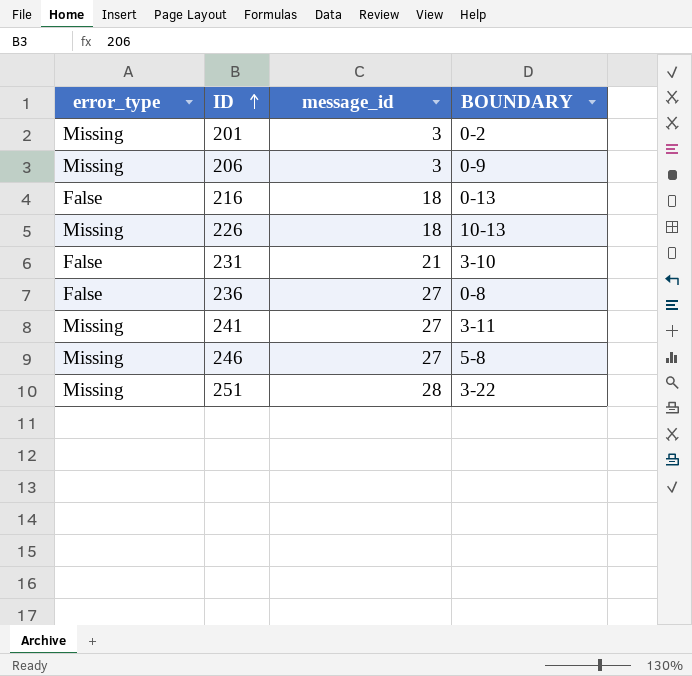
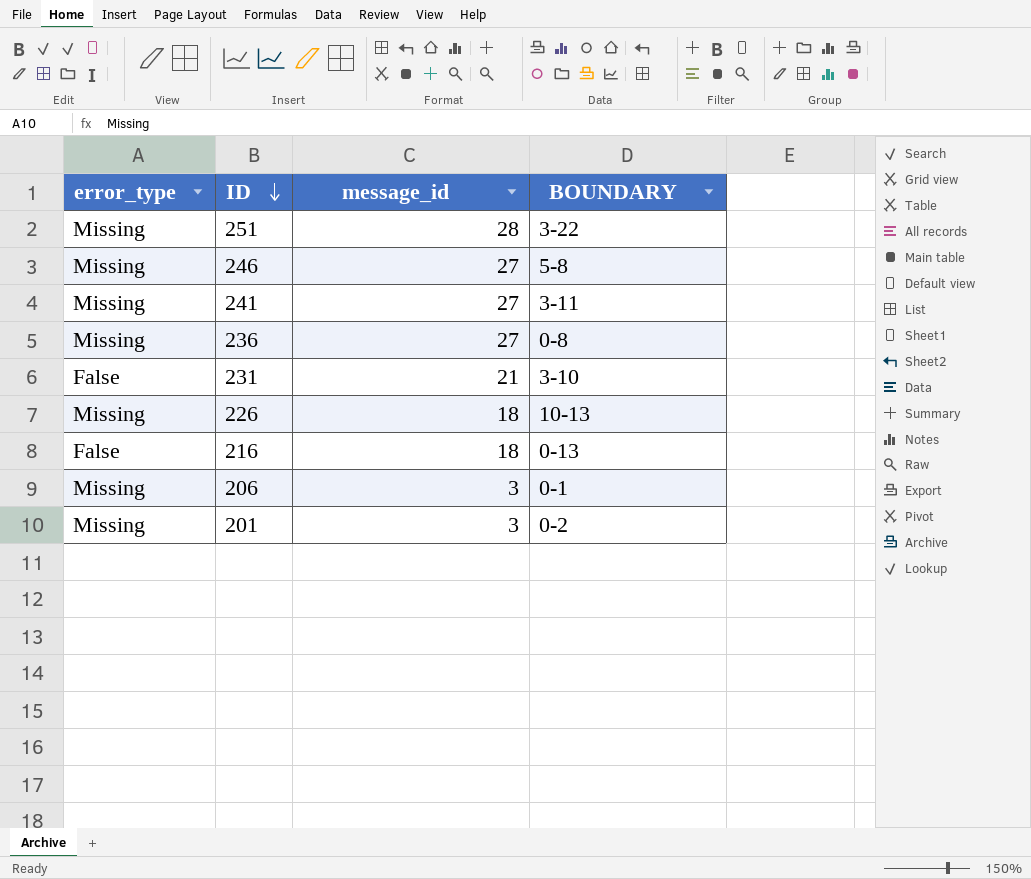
row order: ID ascending -> ID descending
236 | error_type: False -> Missing
206 | BOUNDARY: 0-9 -> 0-1

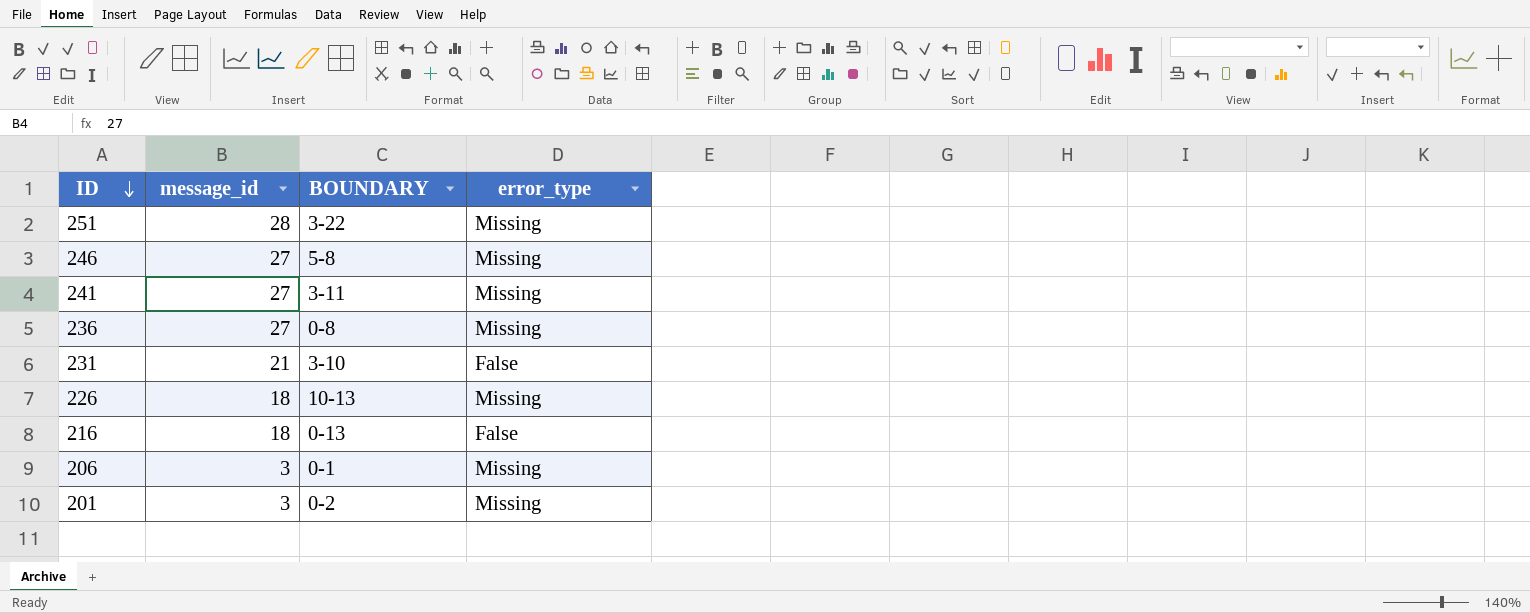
column error_type | position: 1 -> 4

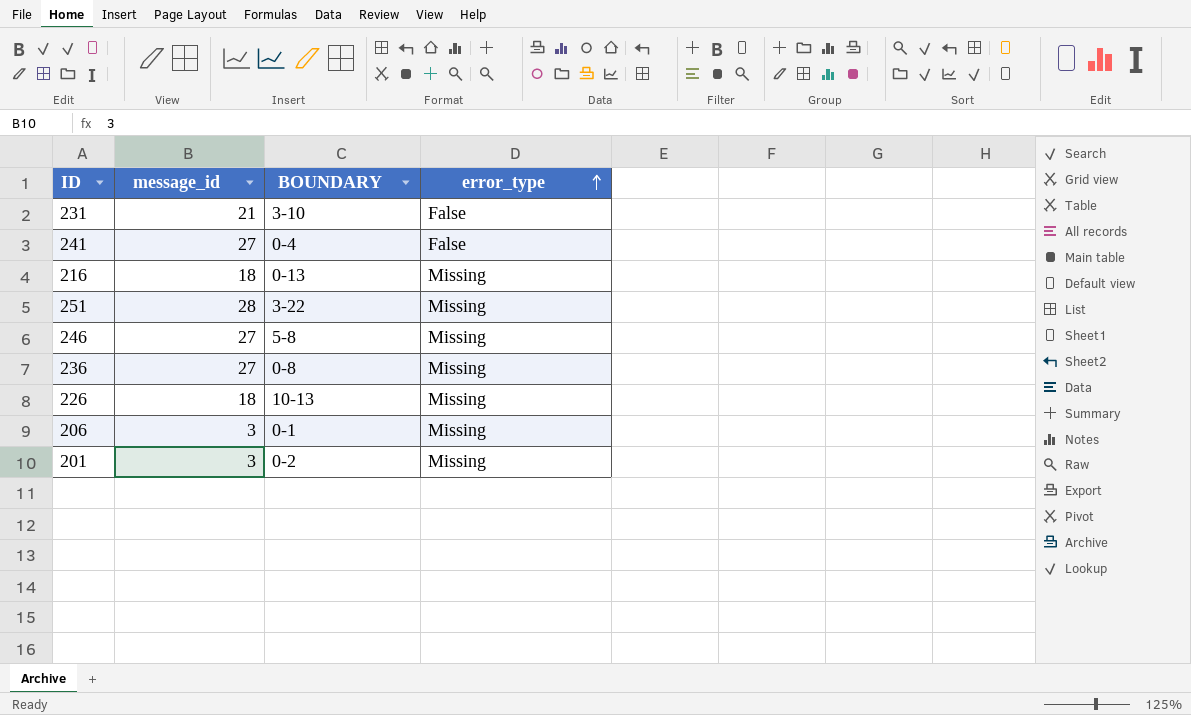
row order: ID descending -> error_type ascending
241 | BOUNDARY: 3-11 -> 0-4
241 | error_type: Missing -> False
216 | error_type: False -> Missing

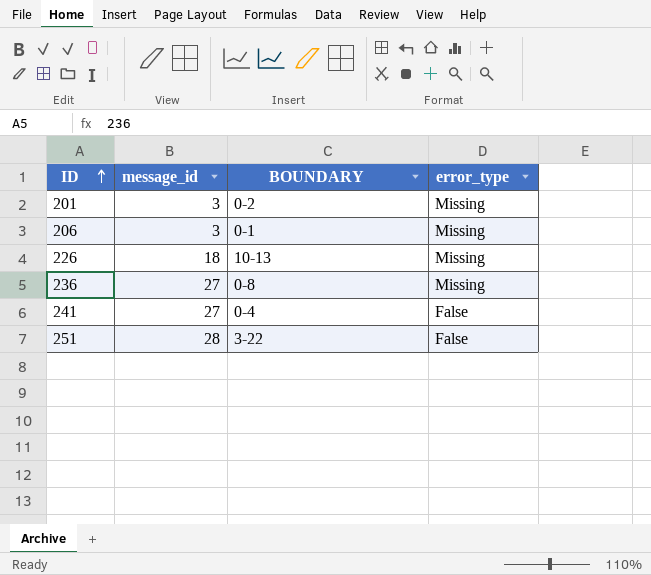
row order: error_type ascending -> ID ascending
row 231: 21 | 3-10 | False -> none
row 216: 18 | 0-13 | Missing -> none
row 246: 27 | 5-8 | Missing -> none
251 | error_type: Missing -> False

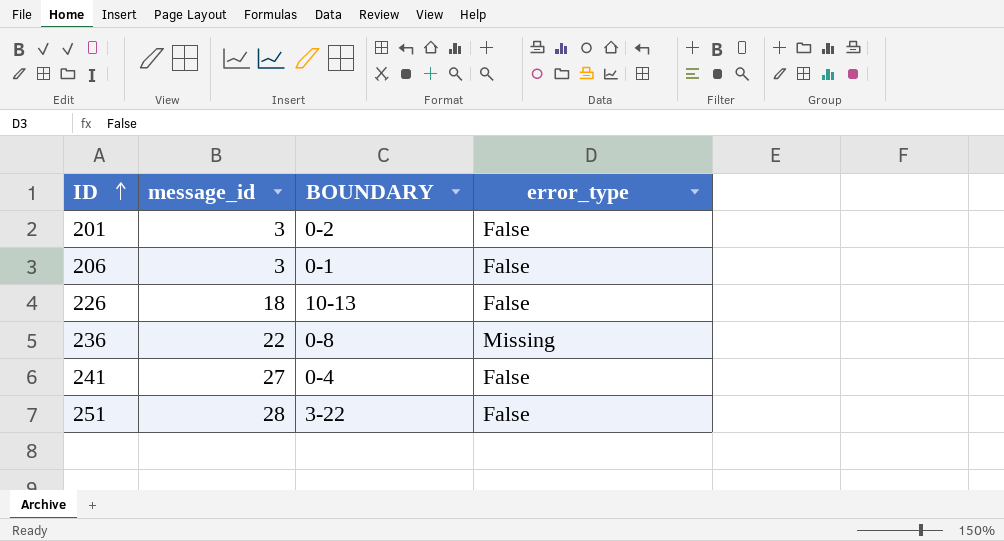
201 | error_type: Missing -> False
206 | error_type: Missing -> False
226 | error_type: Missing -> False
236 | message_id: 27 -> 22

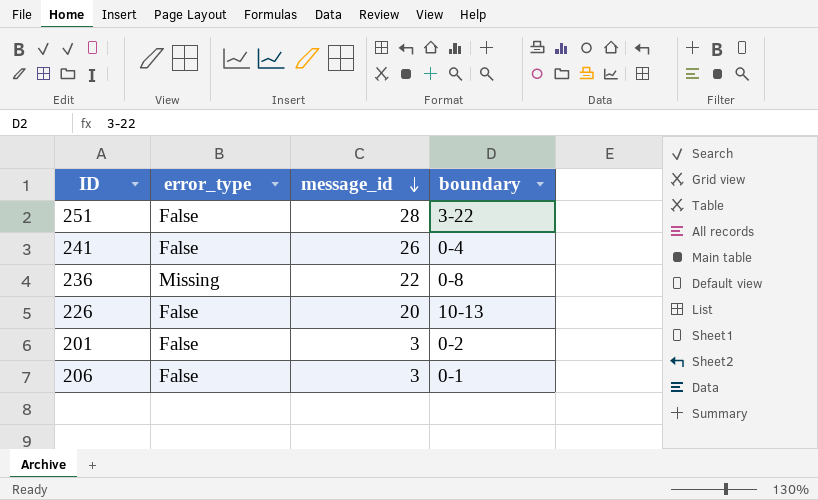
row order: ID ascending -> message_id descending
column error_type | position: 4 -> 2
column name: BOUNDARY -> boundary
241 | message_id: 27 -> 26
226 | message_id: 18 -> 20

